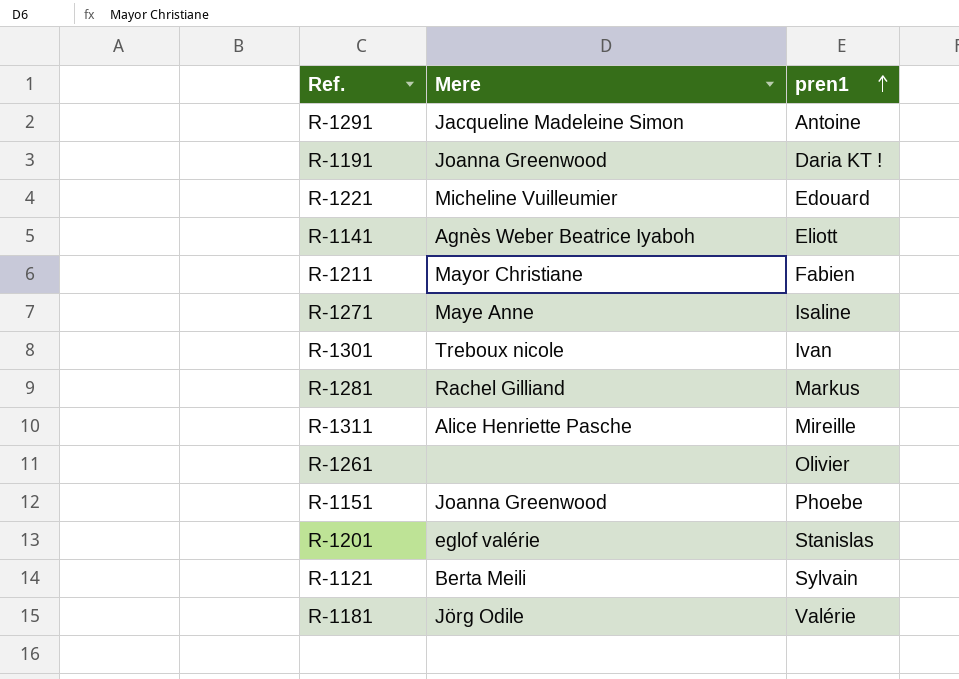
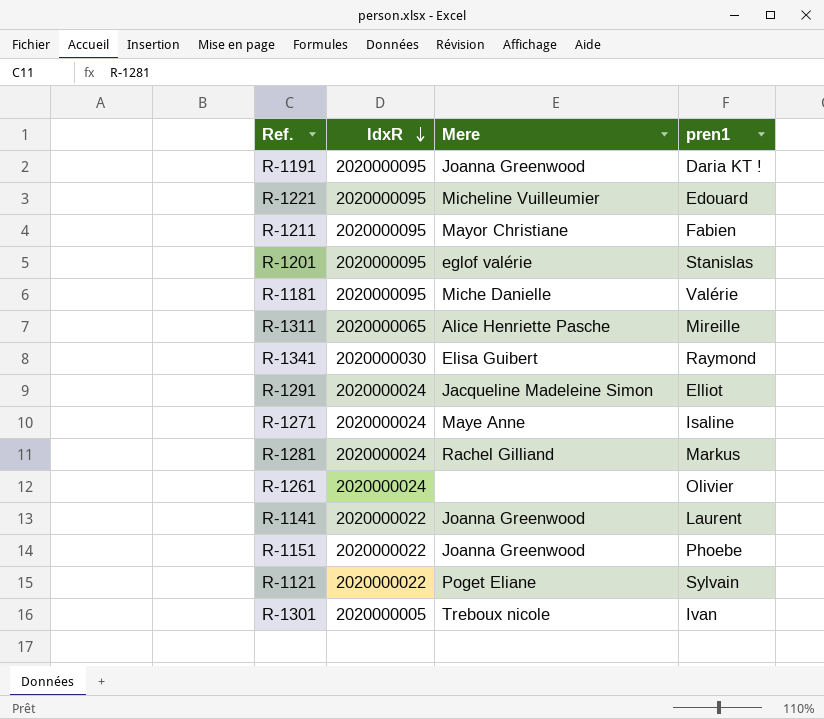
row order: pren1 ascending -> IdxR descending
column IdxR | position: none -> 2
R-1181 | Mere: Jörg Odile -> Miche Danielle
row R-1341: none -> 2020000030 | Elisa Guibert | Raymond
R-1291 | pren1: Antoine -> Elliot
R-1141 | Mere: Agnès Weber Beatrice Iyaboh -> Joanna Greenwood
R-1141 | pren1: Eliott -> Laurent
R-1121 | Mere: Berta Meili -> Poget Eliane

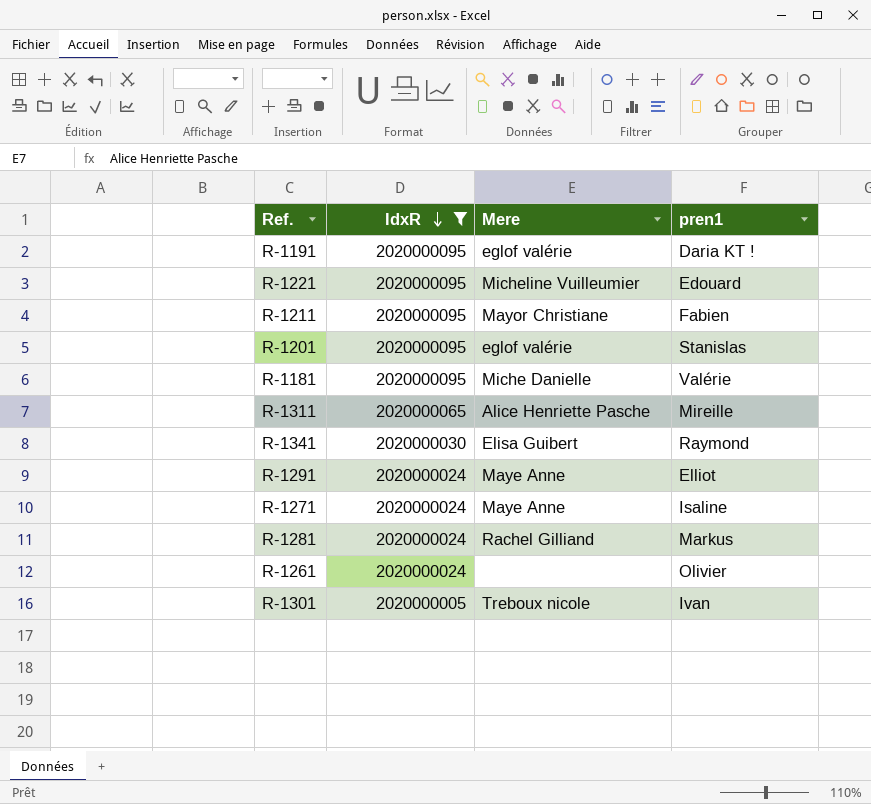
filter: none -> IdxR != 2020000022
R-1191 | Mere: Joanna Greenwood -> eglof valérie
R-1291 | Mere: Jacqueline Madeleine Simon -> Maye Anne

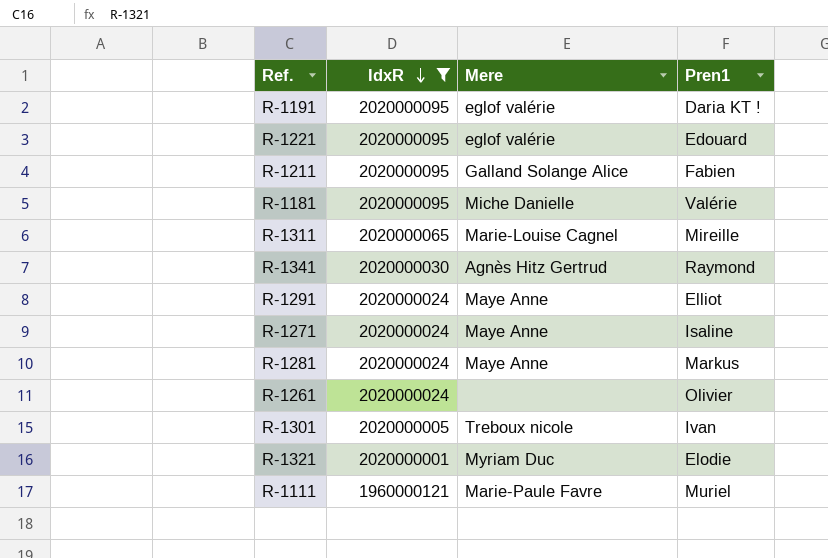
column name: pren1 -> Pren1
row R-1201: 2020000095 | eglof valérie | Stanislas -> none
R-1221 | Mere: Micheline Vuilleumier -> eglof valérie
R-1211 | Mere: Mayor Christiane -> Galland Solange Alice
R-1311 | Mere: Alice Henriette Pasche -> Marie-Louise Cagnel
R-1341 | Mere: Elisa Guibert -> Agnès Hitz Gertrud
R-1281 | Mere: Rachel Gilliand -> Maye Anne
row R-1321: none -> 2020000001 | Myriam Duc | Elodie
row R-1111: none -> 1960000121 | Marie-Paule Favre | Muriel

